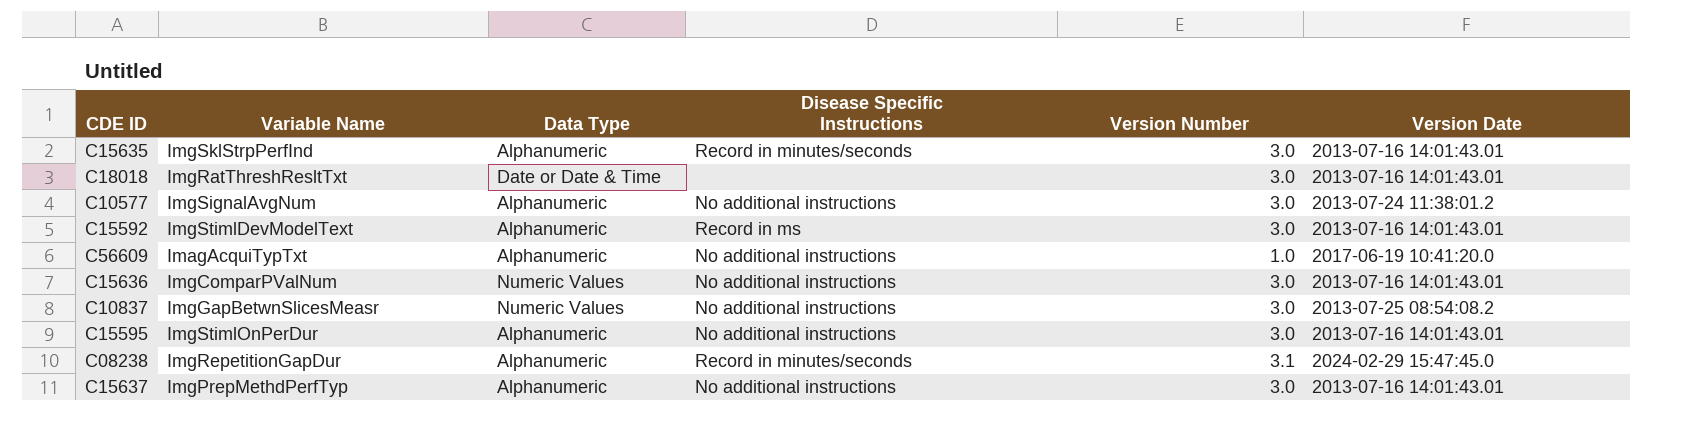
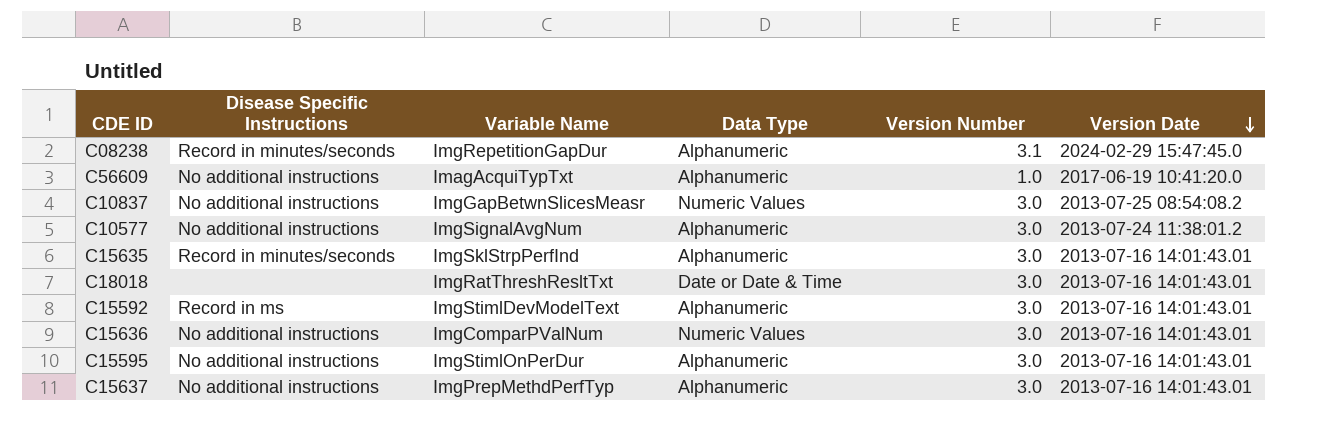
row order: none -> Version Date descending
column Disease Specific Instructions | position: 4 -> 2

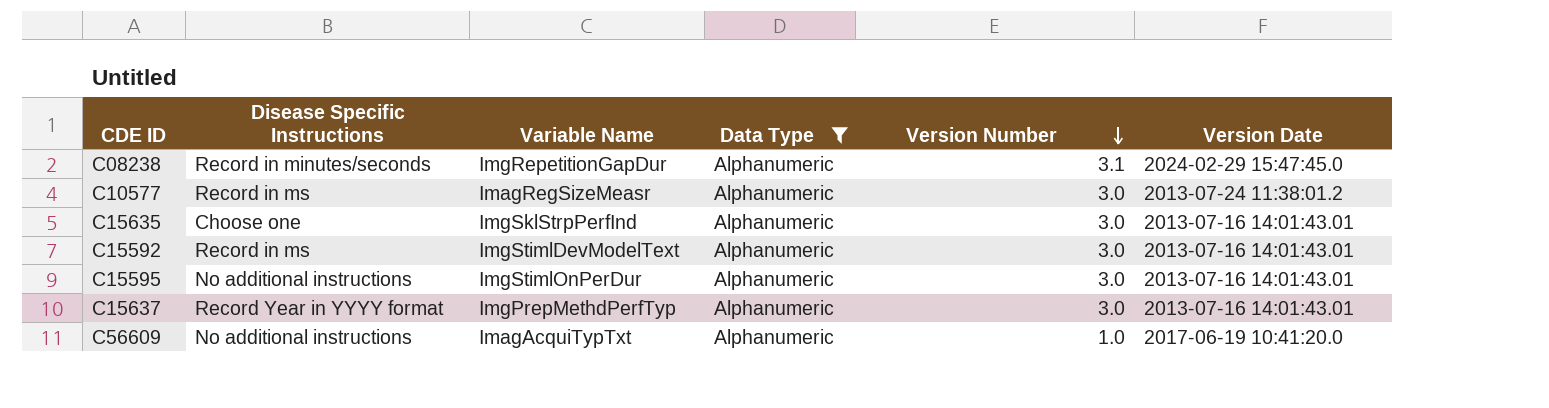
filter: none -> Data Type = Alphanumeric
row order: Version Date descending -> Version Number descending
C10577 | Disease Specific Instructions: No additional instructions -> Record in ms
C10577 | Variable Name: ImgSignalAvgNum -> ImagRegSizeMeasr
C15635 | Disease Specific Instructions: Record in minutes/seconds -> Choose one
C15637 | Disease Specific Instructions: No additional instructions -> Record Year in YYYY format

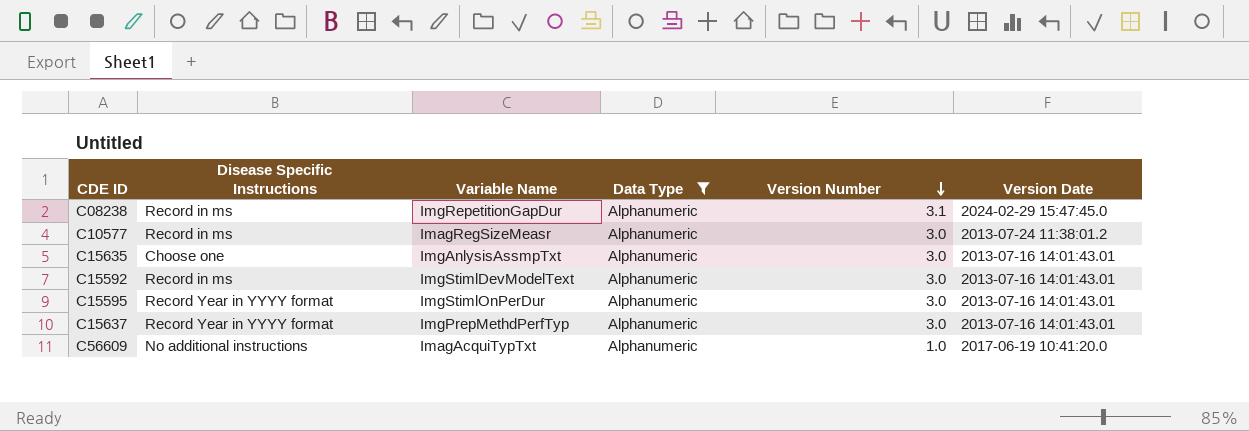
C08238 | Disease Specific Instructions: Record in minutes/seconds -> Record in ms
C15635 | Variable Name: ImgSklStrpPerfInd -> ImgAnlysisAssmpTxt
C15595 | Disease Specific Instructions: No additional instructions -> Record Year in YYYY format

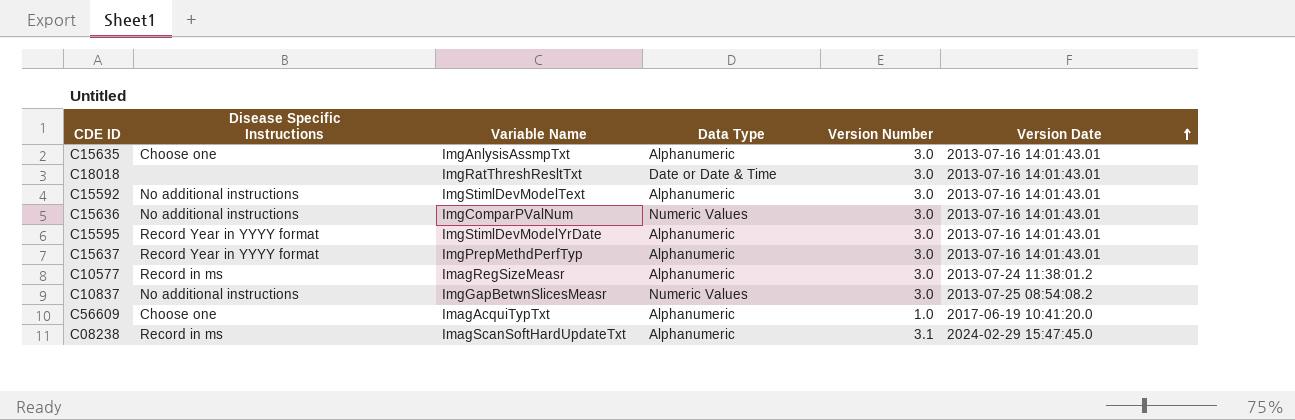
filter: Data Type = Alphanumeric -> none
row order: Version Number descending -> Version Date ascending
C15592 | Disease Specific Instructions: Record in ms -> No additional instructions
C15595 | Variable Name: ImgStimlOnPerDur -> ImgStimlDevModelYrDate
C56609 | Disease Specific Instructions: No additional instructions -> Choose one
C08238 | Variable Name: ImgRepetitionGapDur -> ImagScanSoftHardUpdateTxt

